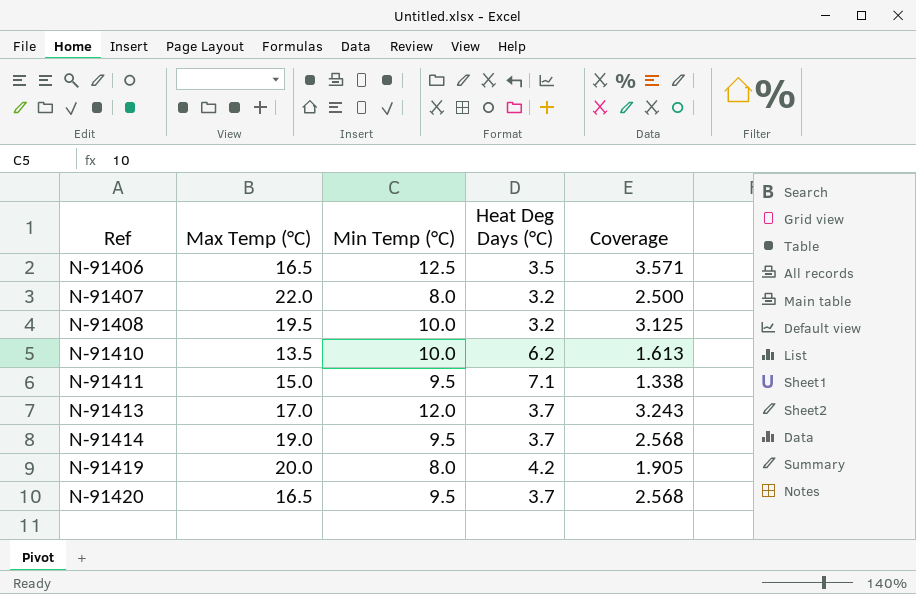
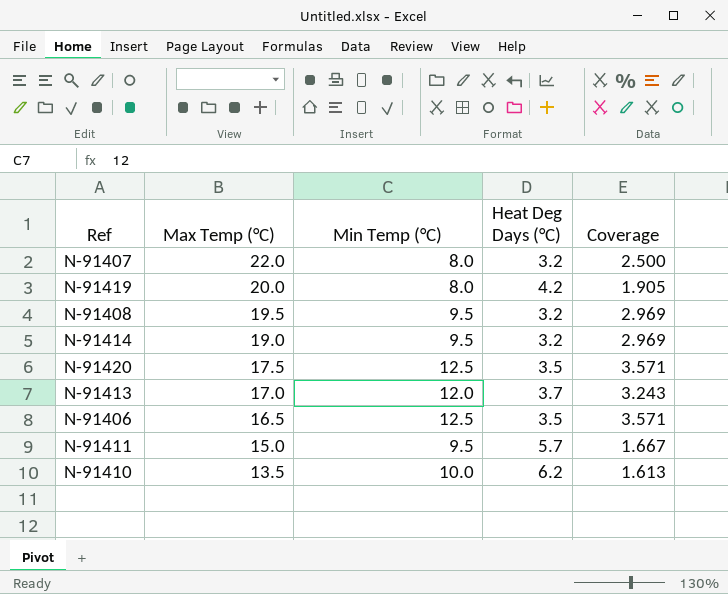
row order: Ref ascending -> Max Temp (°C) descending
N-91408 | Min Temp (°C): 10.0 -> 9.5
N-91408 | Coverage: 3.125 -> 2.969
N-91414 | Heat Deg Days (°C): 3.7 -> 3.2
N-91414 | Coverage: 2.568 -> 2.969
N-91420 | Max Temp (°C): 16.5 -> 17.5
N-91420 | Min Temp (°C): 9.5 -> 12.5
N-91420 | Heat Deg Days (°C): 3.7 -> 3.5
N-91420 | Coverage: 2.568 -> 3.571
N-91411 | Heat Deg Days (°C): 7.1 -> 5.7
N-91411 | Coverage: 1.338 -> 1.667

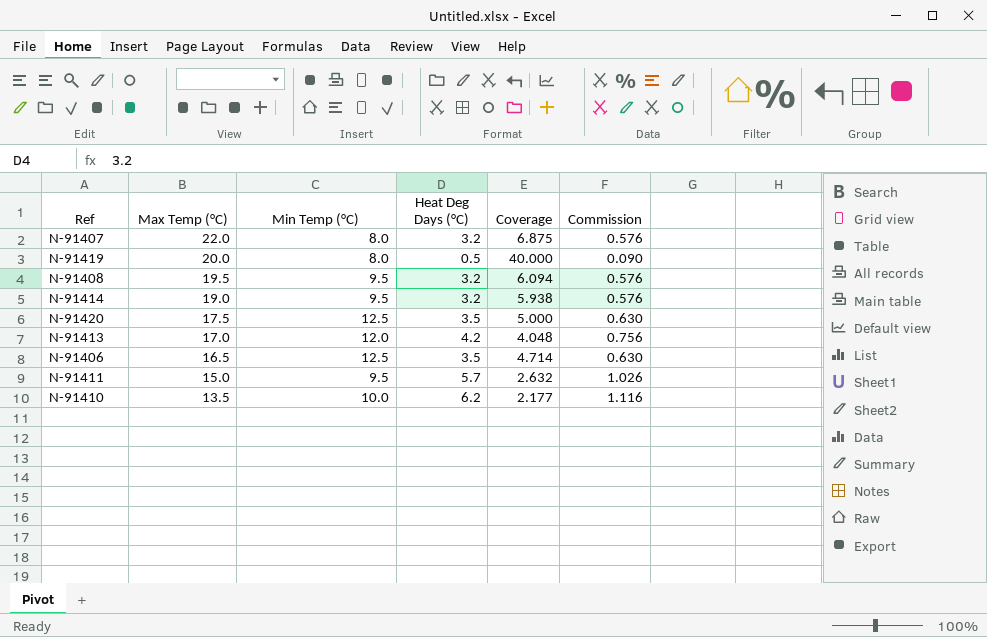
column Coverage | formula: [Min Temp (°C)] / [Heat Deg Days (°C)] -> [Max Temp (°C)] / [Heat Deg Days (°C)]
column Commission | formula: none -> [Heat Deg Days (°C)] * 0.18
N-91419 | Heat Deg Days (°C): 4.2 -> 0.5
N-91413 | Heat Deg Days (°C): 3.7 -> 4.2

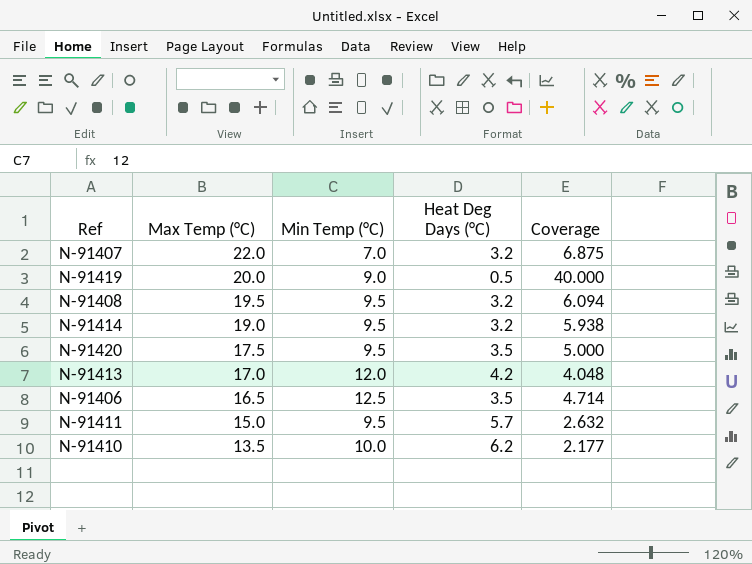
column Commission | formula: [Heat Deg Days (°C)] * 0.18 -> none
N-91407 | Min Temp (°C): 8.0 -> 7.0
N-91419 | Min Temp (°C): 8.0 -> 9.0
N-91420 | Min Temp (°C): 12.5 -> 9.5

